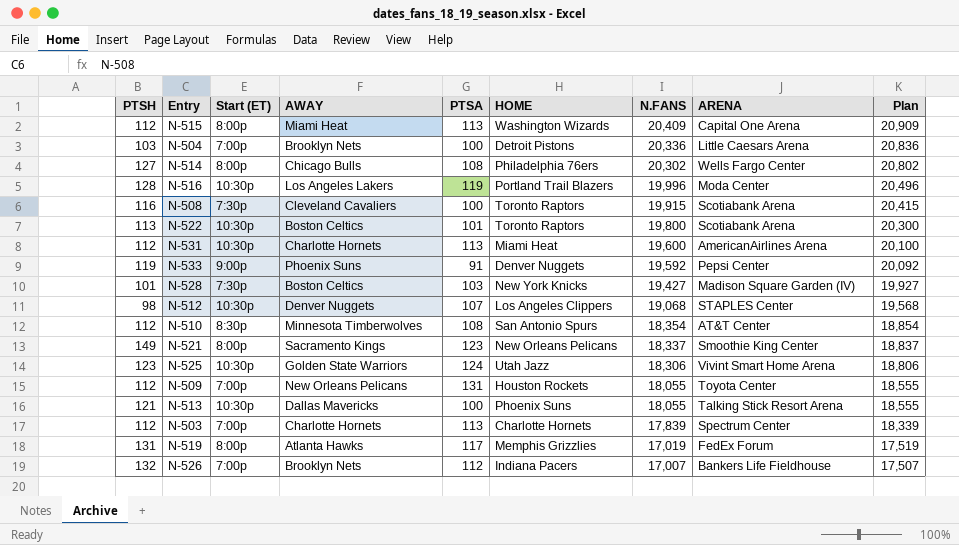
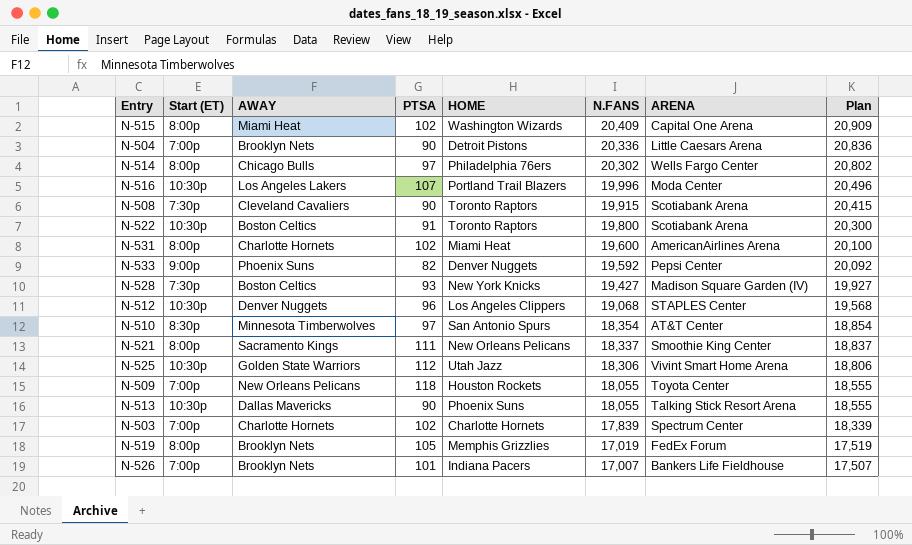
column PTSH | position: 1 -> none
N-515 | PTSA: 113 -> 102
N-504 | PTSA: 100 -> 90
N-514 | PTSA: 108 -> 97
N-516 | PTSA: 119 -> 107
N-508 | PTSA: 100 -> 90
N-522 | PTSA: 101 -> 91
N-531 | Start (ET): 10:30p -> 8:00p
N-531 | PTSA: 113 -> 102
N-533 | PTSA: 91 -> 82
N-528 | PTSA: 103 -> 93
N-512 | PTSA: 107 -> 96
N-510 | PTSA: 108 -> 97
N-521 | PTSA: 123 -> 111
N-525 | PTSA: 124 -> 112
N-509 | PTSA: 131 -> 118
N-513 | PTSA: 100 -> 90
N-503 | PTSA: 113 -> 102
N-519 | AWAY: Atlanta Hawks -> Brooklyn Nets
N-519 | PTSA: 117 -> 105
N-526 | PTSA: 112 -> 101

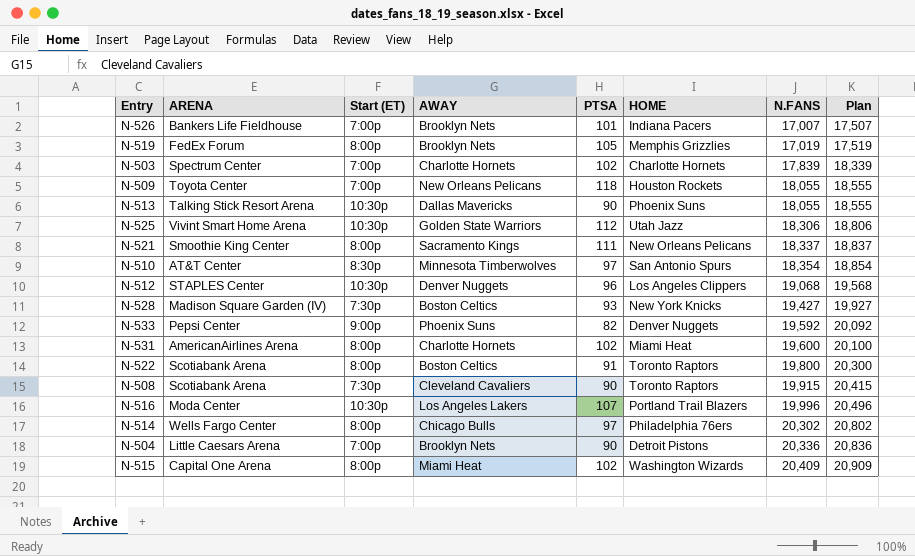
row order: N.FANS descending -> N.FANS ascending
column ARENA | position: 7 -> 2
N-522 | Start (ET): 10:30p -> 8:00p

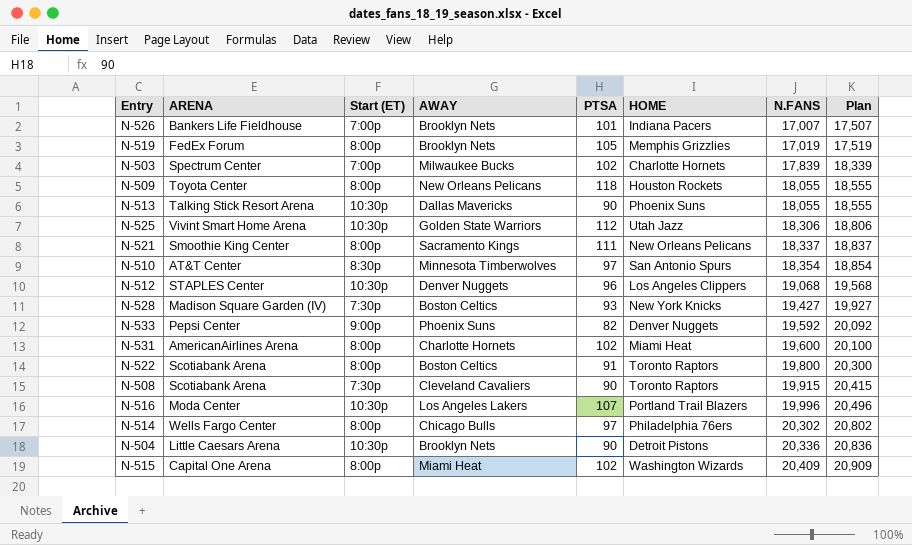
N-503 | AWAY: Charlotte Hornets -> Milwaukee Bucks
N-509 | Start (ET): 7:00p -> 8:00p
N-504 | Start (ET): 7:00p -> 10:30p

